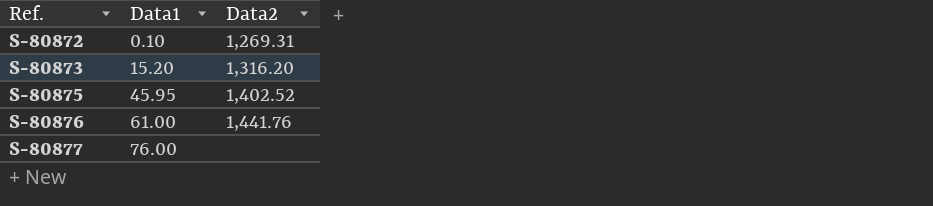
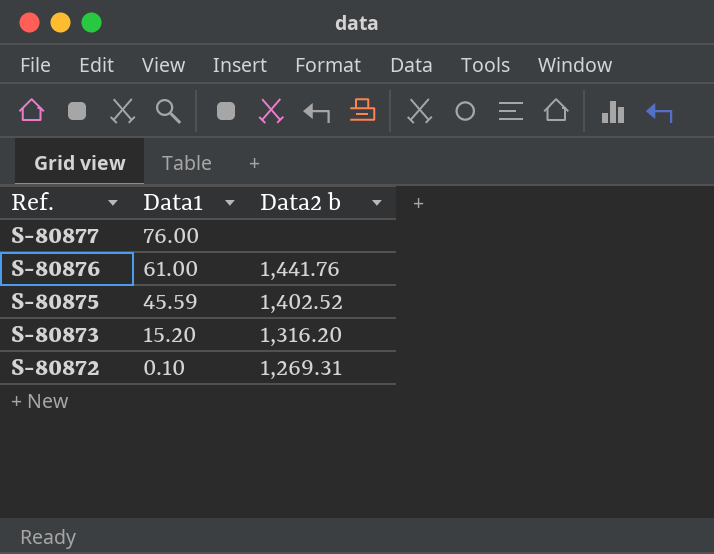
row order: Ref. ascending -> Ref. descending
column name: Data2 -> Data2 b
S-80875 | Data1: 45.95 -> 45.59

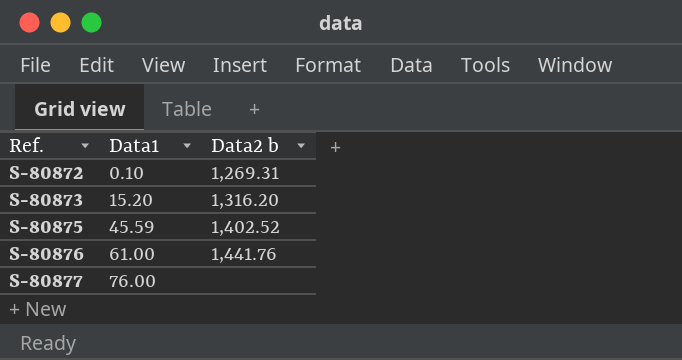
row order: Ref. descending -> Ref. ascending

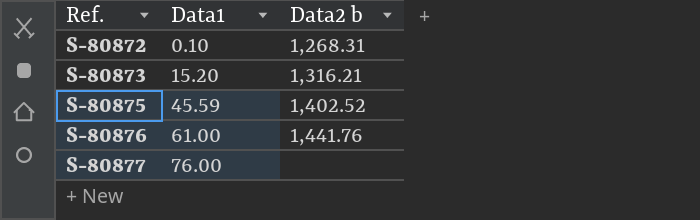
S-80872 | Data2 b: 1,269.31 -> 1,268.31
S-80873 | Data2 b: 1,316.20 -> 1,316.21

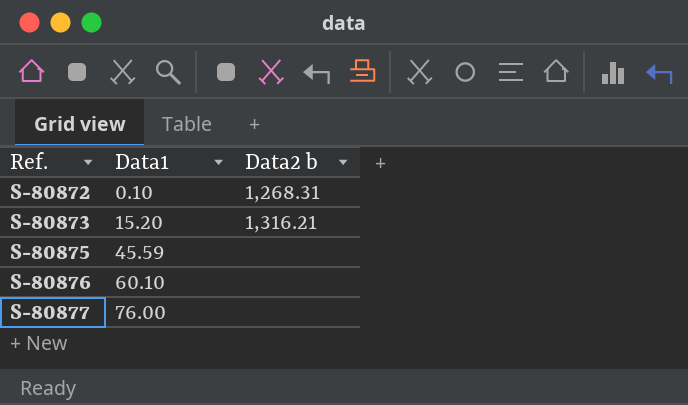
S-80875 | Data2 b: 1,402.52 -> none
S-80876 | Data1: 61.00 -> 60.10
S-80876 | Data2 b: 1,441.76 -> none

